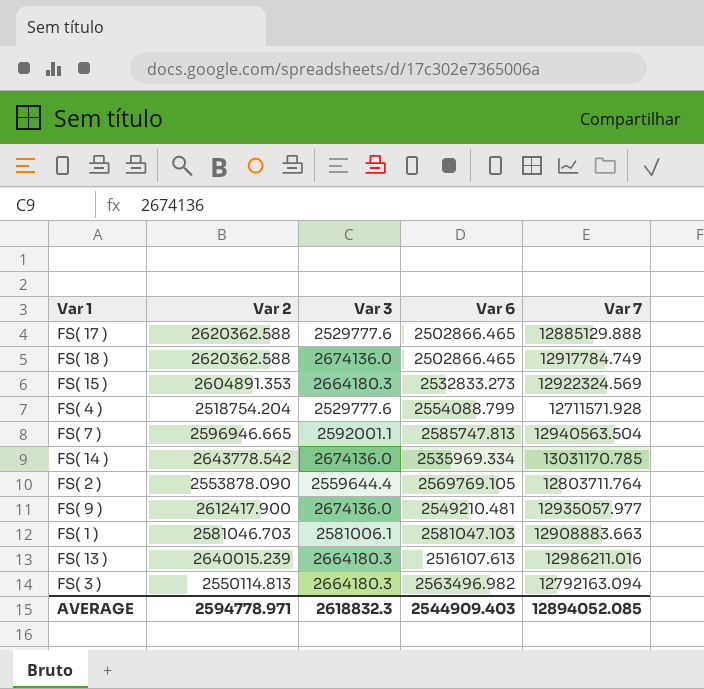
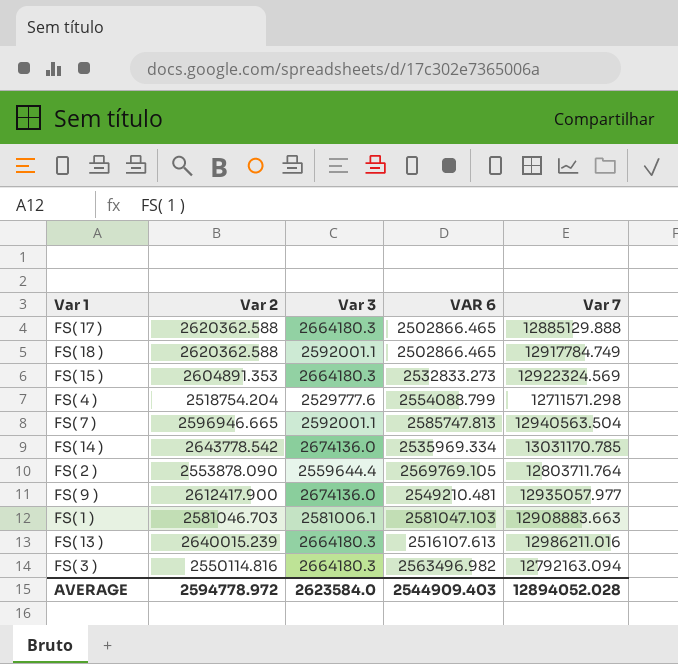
column name: Var 6 -> VAR 6
FS( 17 ) | Var 3: 2529777.6 -> 2664180.3
FS( 18 ) | Var 3: 2674136.0 -> 2592001.1
FS( 4 ) | Var 7: 12711571.928 -> 12711571.298
FS( 3 ) | Var 2: 2550114.813 -> 2550114.816
AVERAGE | Var 2: 2594778.971 -> 2594778.972
AVERAGE | Var 3: 2618832.3 -> 2623584.0
AVERAGE | Var 7: 12894052.085 -> 12894052.028

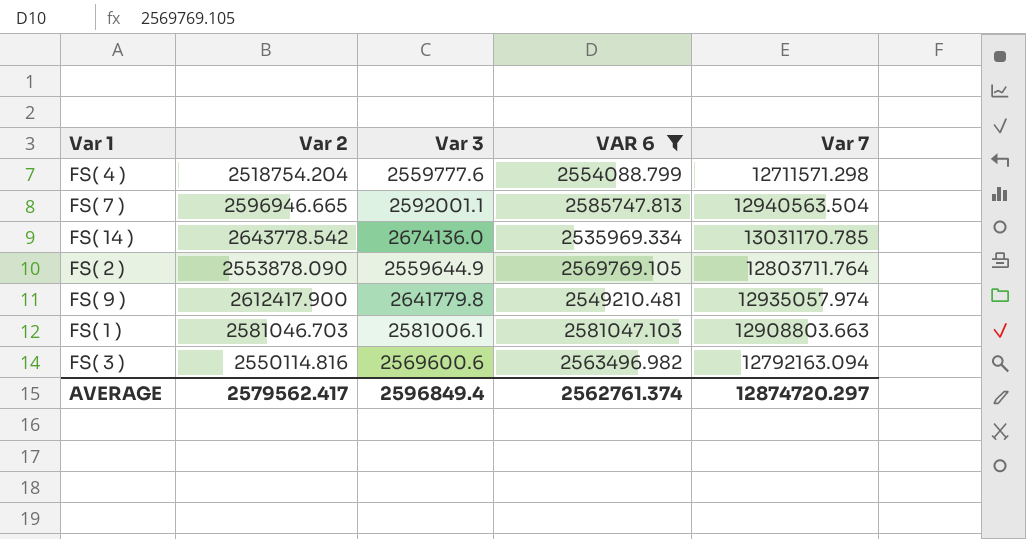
filter: none -> VAR 6 >= 2535969.334
FS( 4 ) | Var 3: 2529777.6 -> 2559777.6
FS( 2 ) | Var 3: 2559644.4 -> 2559644.9
FS( 9 ) | Var 3: 2674136.0 -> 2641779.8
FS( 9 ) | Var 7: 12935057.977 -> 12935057.974
FS( 1 ) | Var 7: 12908883.663 -> 12908803.663
FS( 3 ) | Var 3: 2664180.3 -> 2569600.6
AVERAGE | Var 2: 2594778.972 -> 2579562.417
AVERAGE | Var 3: 2623584.0 -> 2596849.4
AVERAGE | VAR 6: 2544909.403 -> 2562761.374
AVERAGE | Var 7: 12894052.028 -> 12874720.297

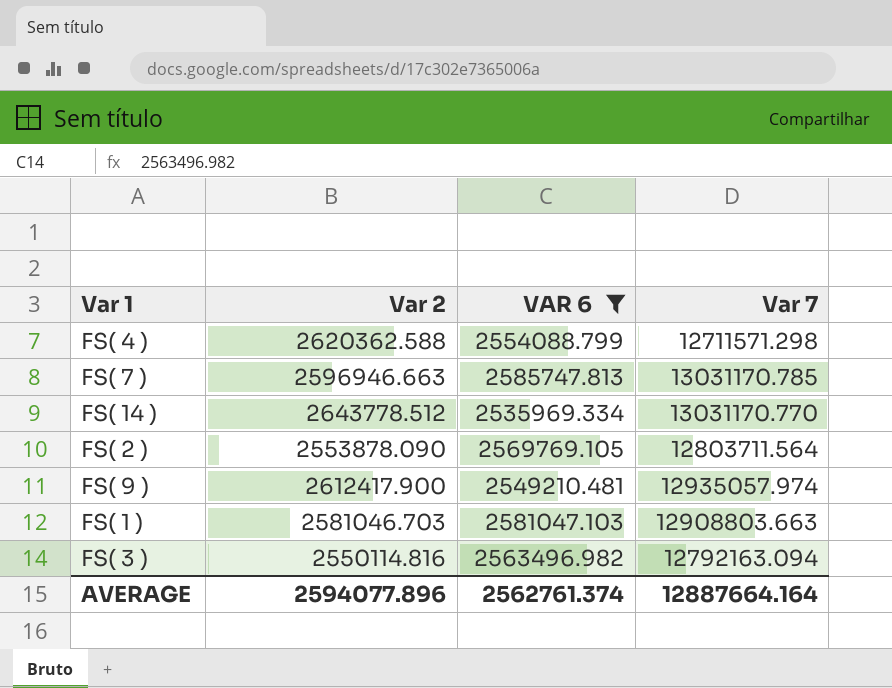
column Var 3 | position: 3 -> none
FS( 4 ) | Var 2: 2518754.204 -> 2620362.588
FS( 7 ) | Var 2: 2596946.665 -> 2596946.663
FS( 7 ) | Var 7: 12940563.504 -> 13031170.785
FS( 14 ) | Var 2: 2643778.542 -> 2643778.512
FS( 14 ) | Var 7: 13031170.785 -> 13031170.770
FS( 2 ) | Var 7: 12803711.764 -> 12803711.564
AVERAGE | Var 2: 2579562.417 -> 2594077.896
AVERAGE | Var 7: 12874720.297 -> 12887664.164

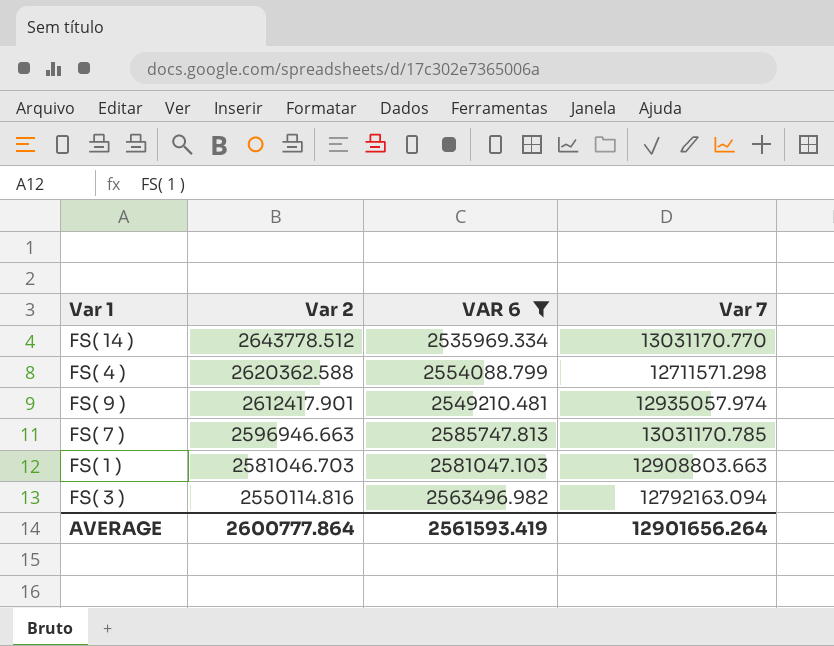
row order: none -> Var 2 descending
row FS( 2 ): 2553878.090 | 2569769.105 | 12803711.564 -> none
FS( 9 ) | Var 2: 2612417.900 -> 2612417.901
AVERAGE | Var 2: 2594077.896 -> 2600777.864
AVERAGE | VAR 6: 2562761.374 -> 2561593.419
AVERAGE | Var 7: 12887664.164 -> 12901656.264

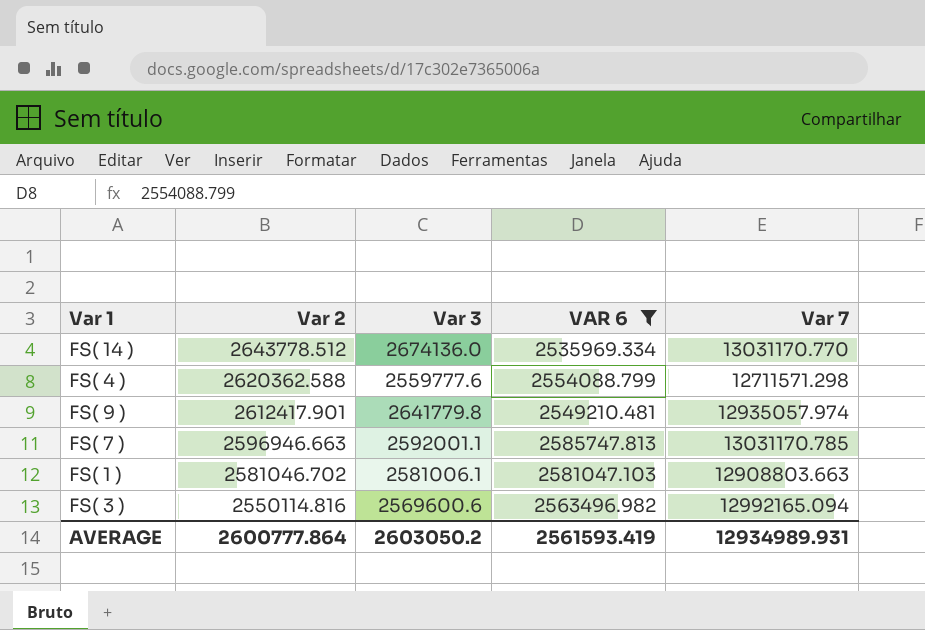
column Var 3 | position: none -> 3
FS( 1 ) | Var 2: 2581046.703 -> 2581046.702
FS( 3 ) | Var 7: 12792163.094 -> 12992165.094
AVERAGE | Var 7: 12901656.264 -> 12934989.931

